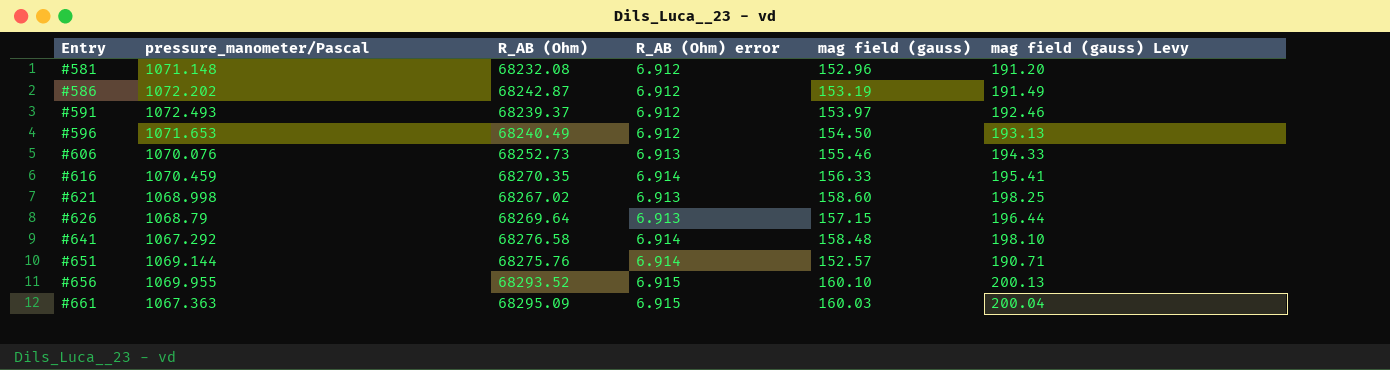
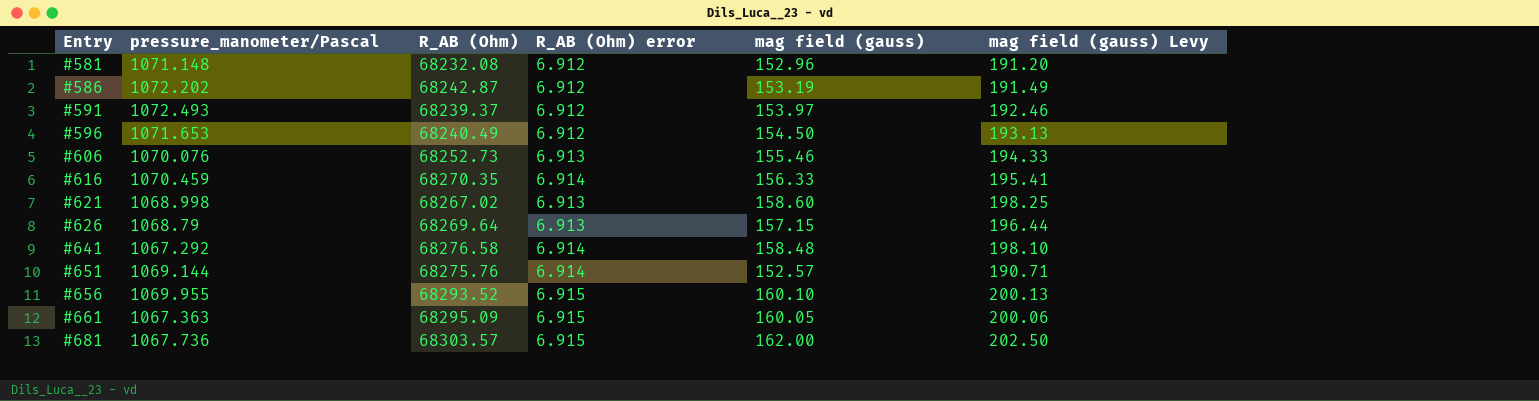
#661 | mag field (gauss): 160.03 -> 160.05
#661 | mag field (gauss) Levy: 200.04 -> 200.06
row #681: none -> 1067.736 | 68303.57 | 6.915 | 162.00 | 202.50

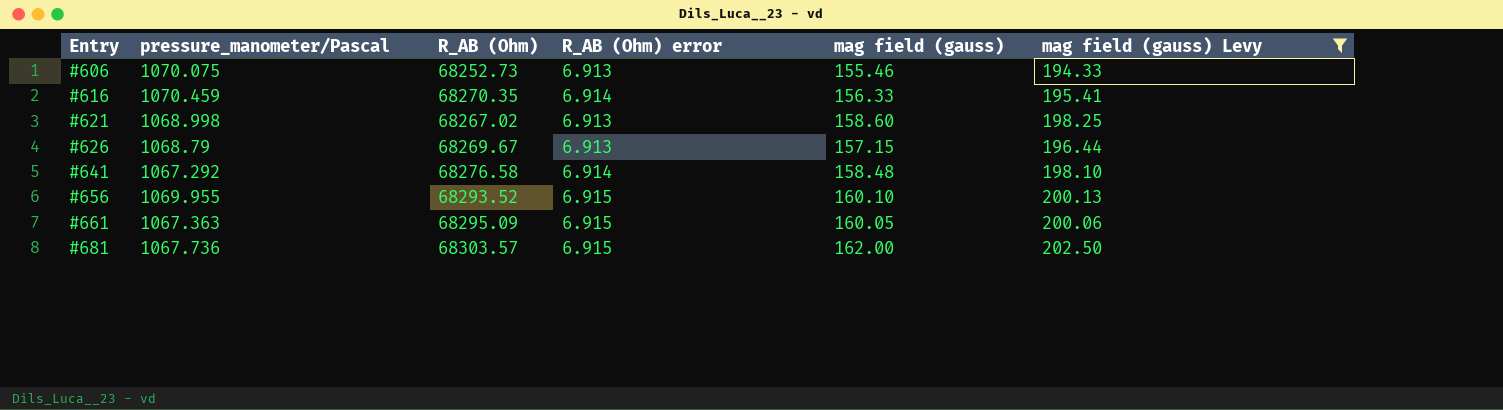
filter: none -> mag field (gauss) Levy >= 194.33
#606 | pressure_manometer/Pascal: 1070.076 -> 1070.075
#626 | R_AB (Ohm): 68269.64 -> 68269.67

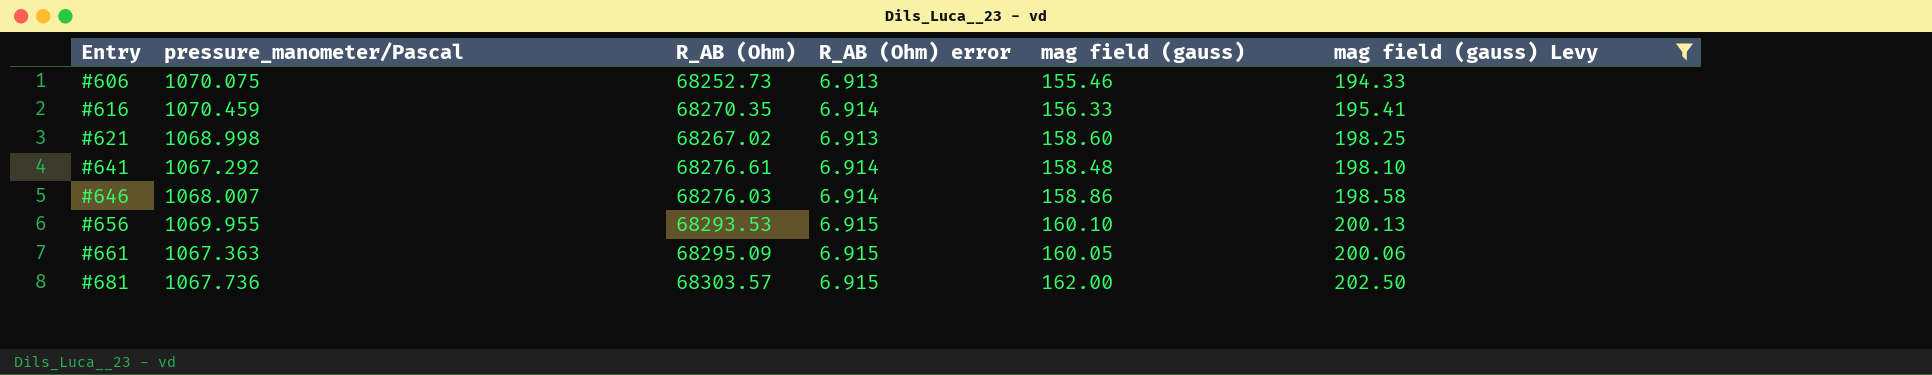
row #626: 1068.79 | 68269.67 | 6.913 | 157.15 | 196.44 -> none
#641 | R_AB (Ohm): 68276.58 -> 68276.61
row #646: none -> 1068.007 | 68276.03 | 6.914 | 158.86 | 198.58
#656 | R_AB (Ohm): 68293.52 -> 68293.53

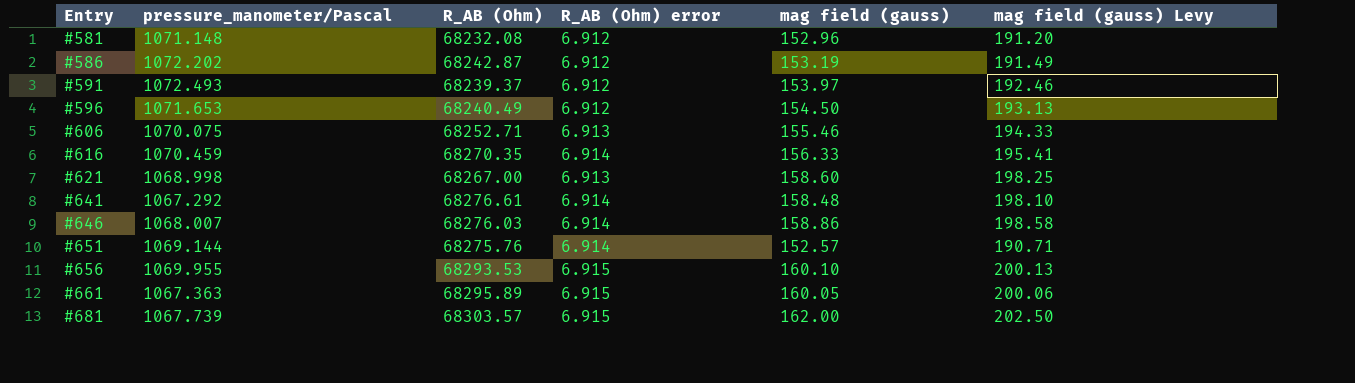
filter: mag field (gauss) Levy >= 194.33 -> none
#606 | R_AB (Ohm): 68252.73 -> 68252.71
#621 | R_AB (Ohm): 68267.02 -> 68267.00
#661 | R_AB (Ohm): 68295.09 -> 68295.89
#681 | pressure_manometer/Pascal: 1067.736 -> 1067.739

